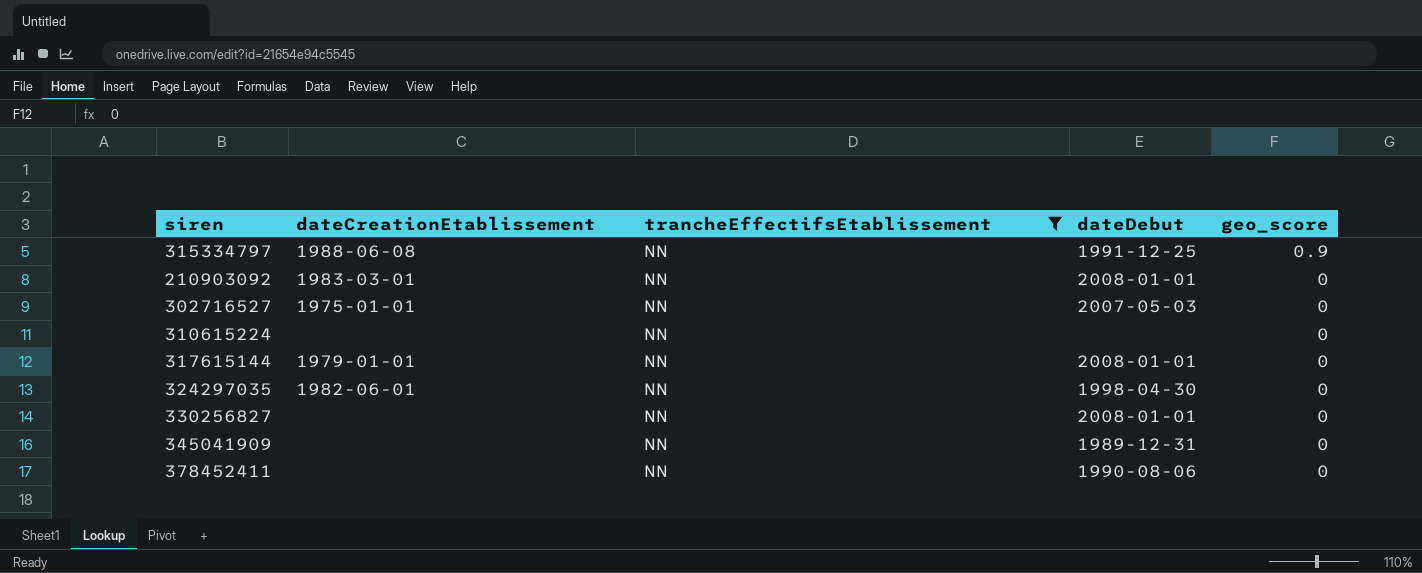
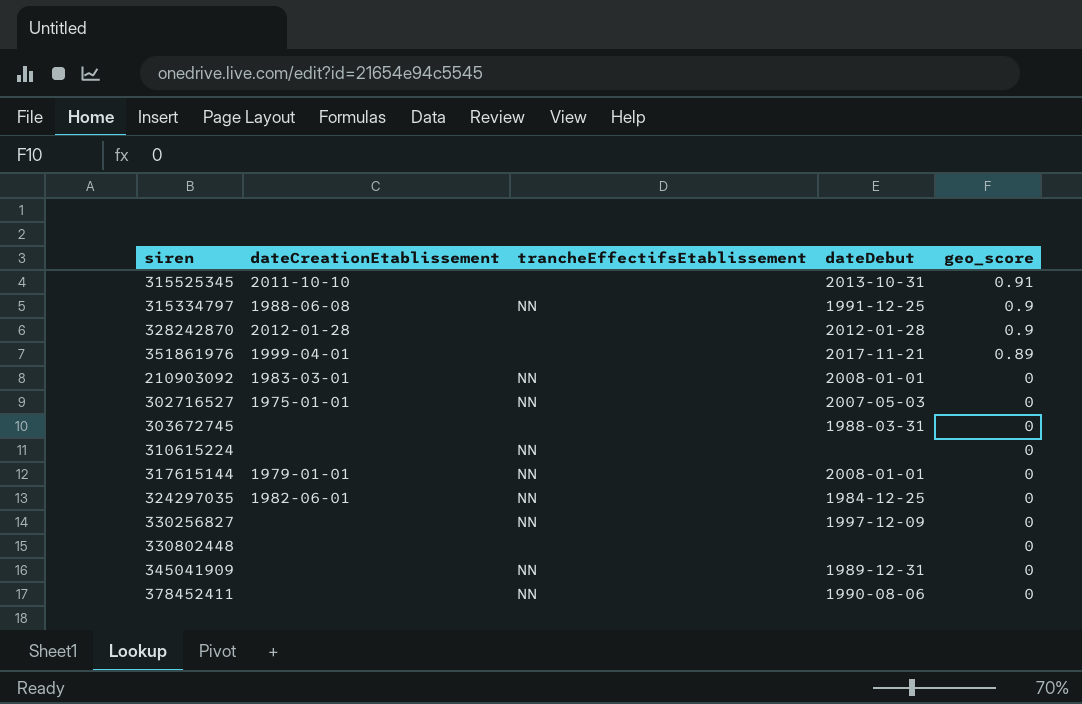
filter: trancheEffectifsEtablissement = NN -> none
324297035 | dateDebut: 1998-04-30 -> 1984-12-25
330256827 | dateDebut: 2008-01-01 -> 1997-12-09

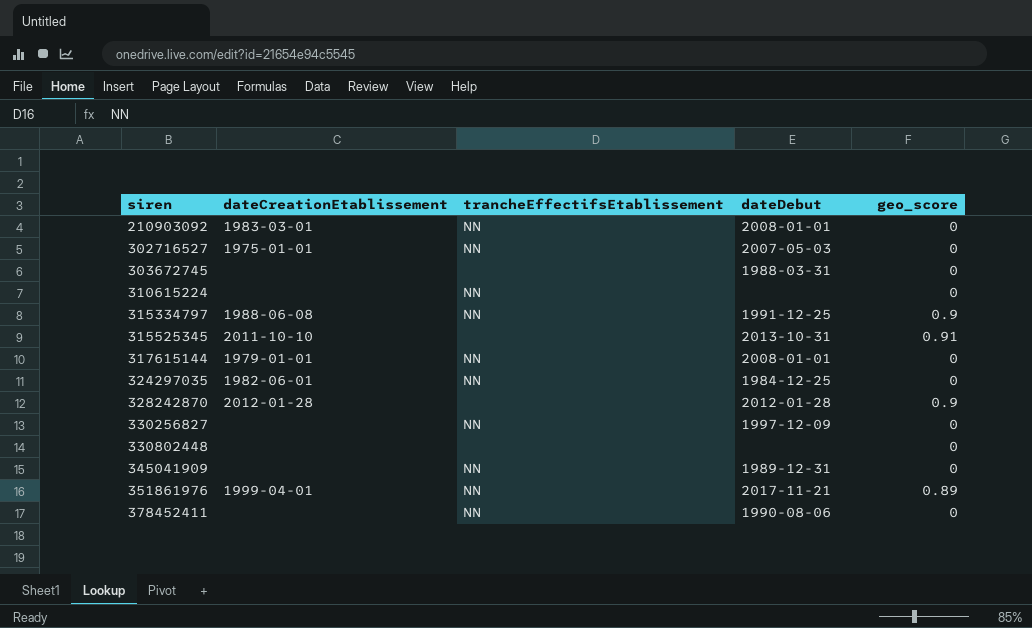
row order: geo_score descending -> siren ascending
351861976 | trancheEffectifsEtablissement: none -> NN

